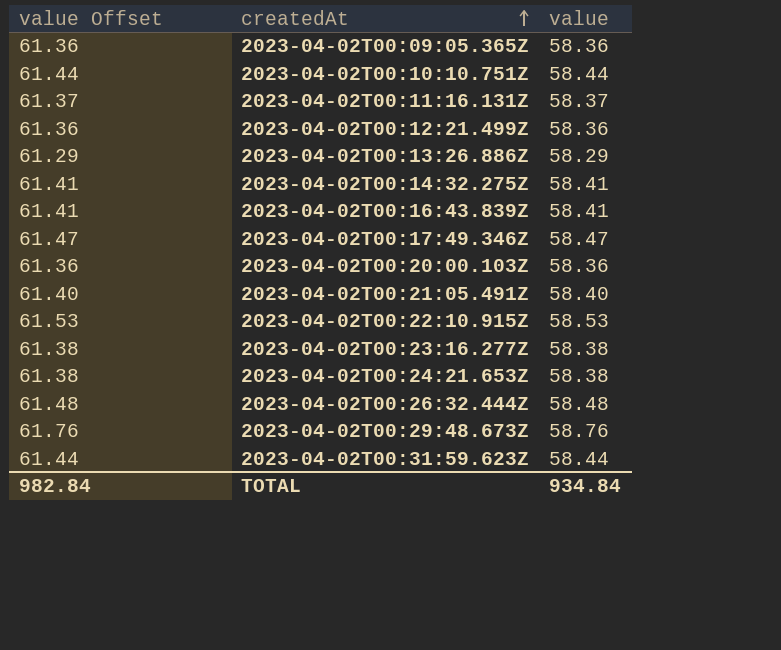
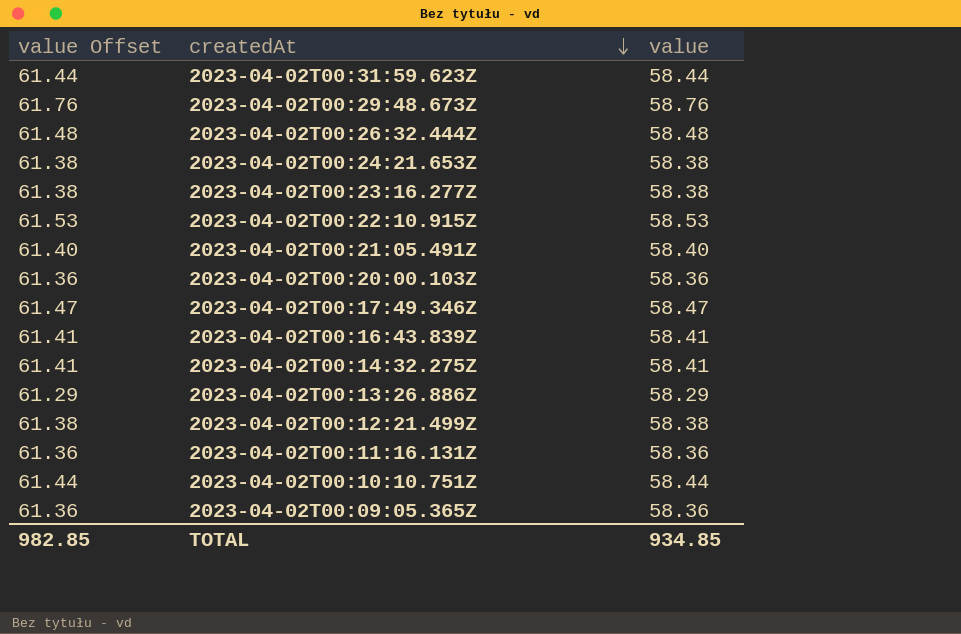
row order: createdAt ascending -> createdAt descending
2023-04-02T00:12:21.499Z | value Offset: 61.36 -> 61.38
2023-04-02T00:12:21.499Z | value: 58.36 -> 58.38
2023-04-02T00:11:16.131Z | value Offset: 61.37 -> 61.36
2023-04-02T00:11:16.131Z | value: 58.37 -> 58.36
TOTAL | value Offset: 982.84 -> 982.85
TOTAL | value: 934.84 -> 934.85

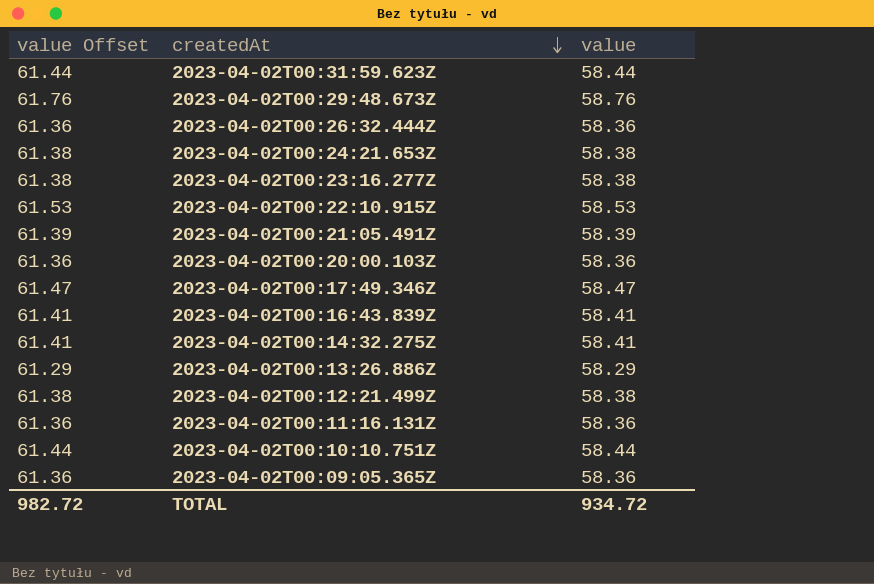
2023-04-02T00:26:32.444Z | value Offset: 61.48 -> 61.36
2023-04-02T00:26:32.444Z | value: 58.48 -> 58.36
2023-04-02T00:21:05.491Z | value Offset: 61.40 -> 61.39
2023-04-02T00:21:05.491Z | value: 58.40 -> 58.39
TOTAL | value Offset: 982.85 -> 982.72
TOTAL | value: 934.85 -> 934.72

